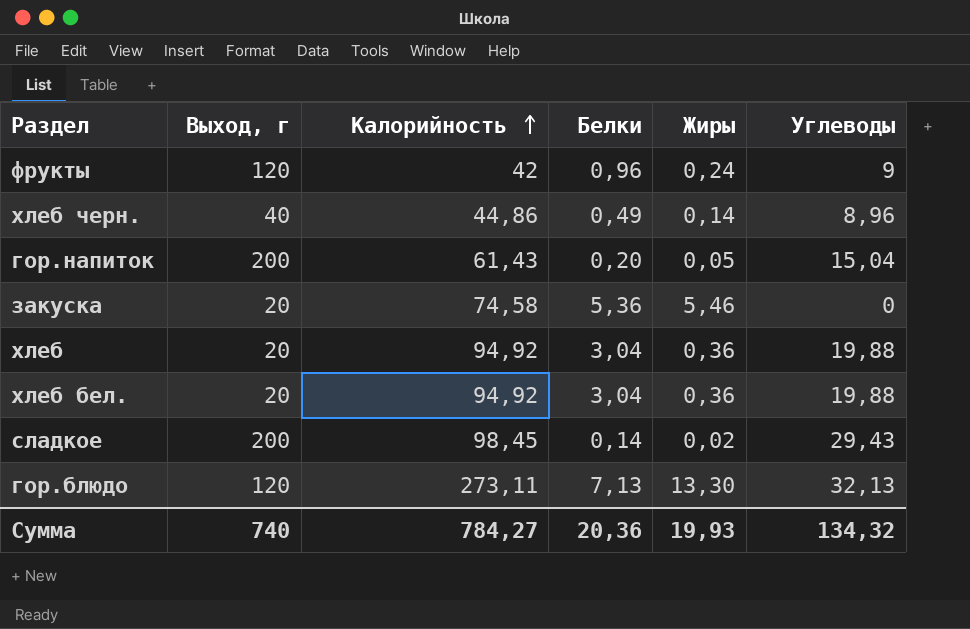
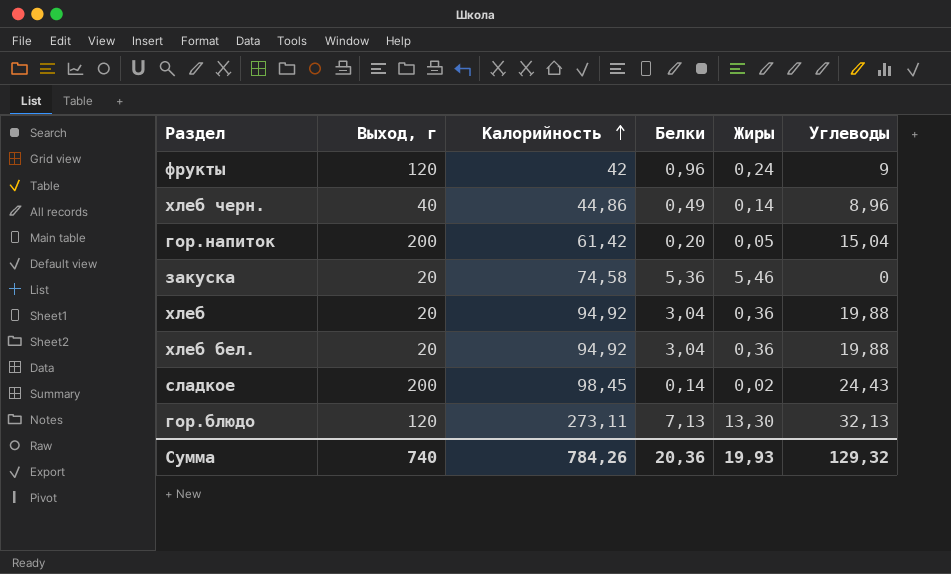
гор.напиток | Калорийность: 61,43 -> 61,42
сладкое | Углеводы: 29,43 -> 24,43
Сумма | Калорийность: 784,27 -> 784,26
Сумма | Углеводы: 134,32 -> 129,32

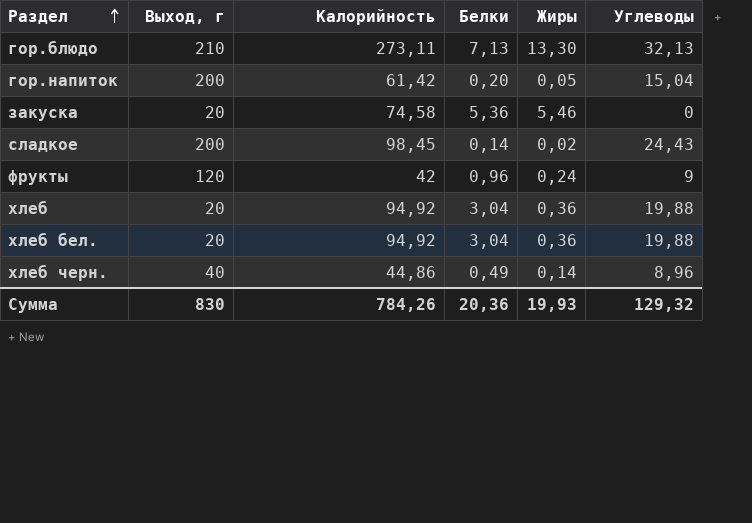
row order: Калорийность ascending -> Раздел ascending
гор.блюдо | Выход, г: 120 -> 210
Сумма | Выход, г: 740 -> 830

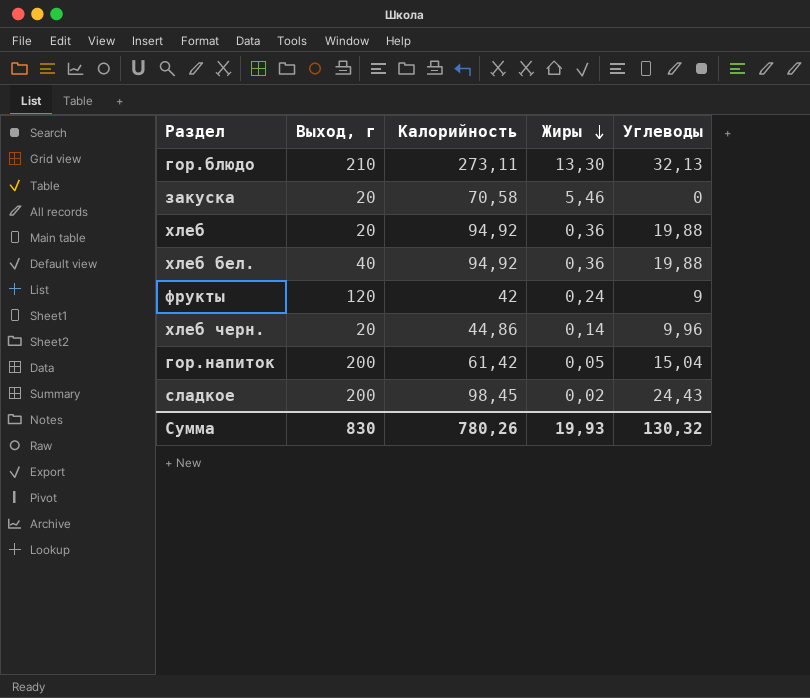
row order: Раздел ascending -> Жиры descending
column Белки | position: 4 -> none
закуска | Калорийность: 74,58 -> 70,58
хлеб бел. | Выход, г: 20 -> 40
хлеб черн. | Выход, г: 40 -> 20
хлеб черн. | Углеводы: 8,96 -> 9,96
Сумма | Калорийность: 784,26 -> 780,26
Сумма | Углеводы: 129,32 -> 130,32

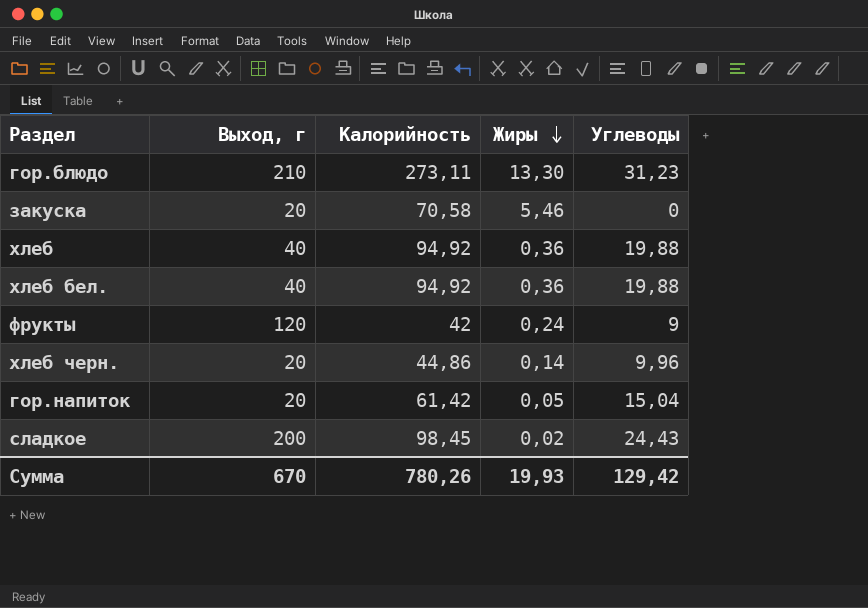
гор.блюдо | Углеводы: 32,13 -> 31,23
хлеб | Выход, г: 20 -> 40
гор.напиток | Выход, г: 200 -> 20
Сумма | Выход, г: 830 -> 670
Сумма | Углеводы: 130,32 -> 129,42

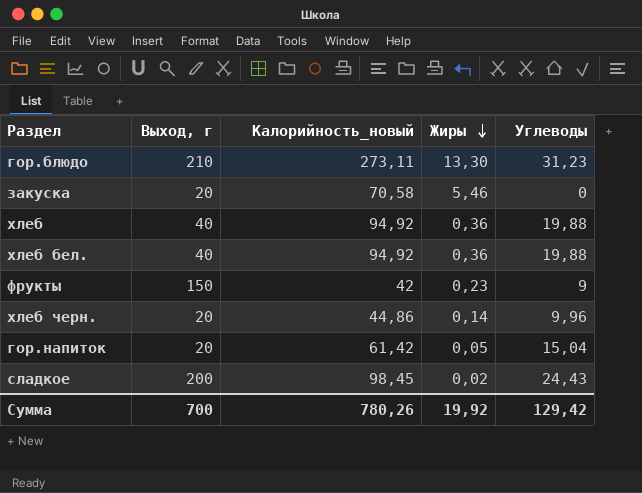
column name: Калорийность -> Калорийность_новый
фрукты | Выход, г: 120 -> 150
фрукты | Жиры: 0,24 -> 0,23
Сумма | Выход, г: 670 -> 700
Сумма | Жиры: 19,93 -> 19,92

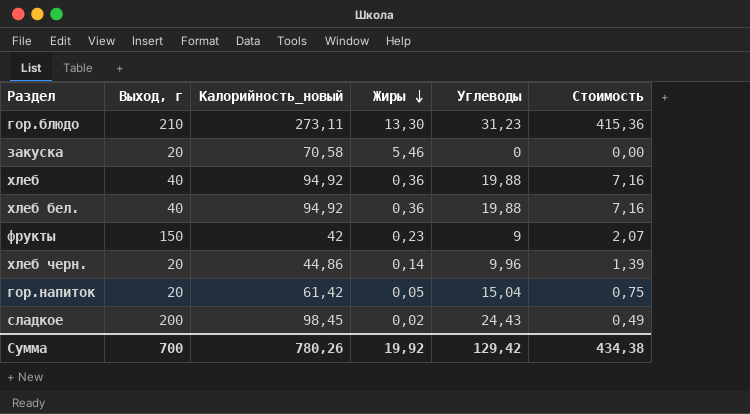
column Стоимость | formula: none -> [Жиры] * [Углеводы]

